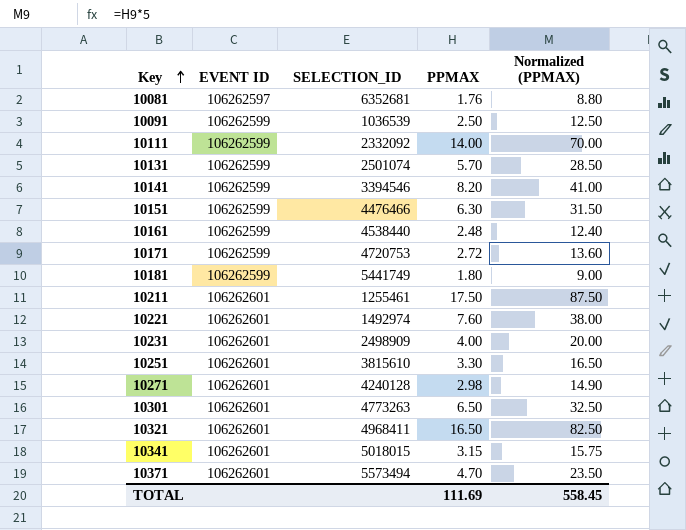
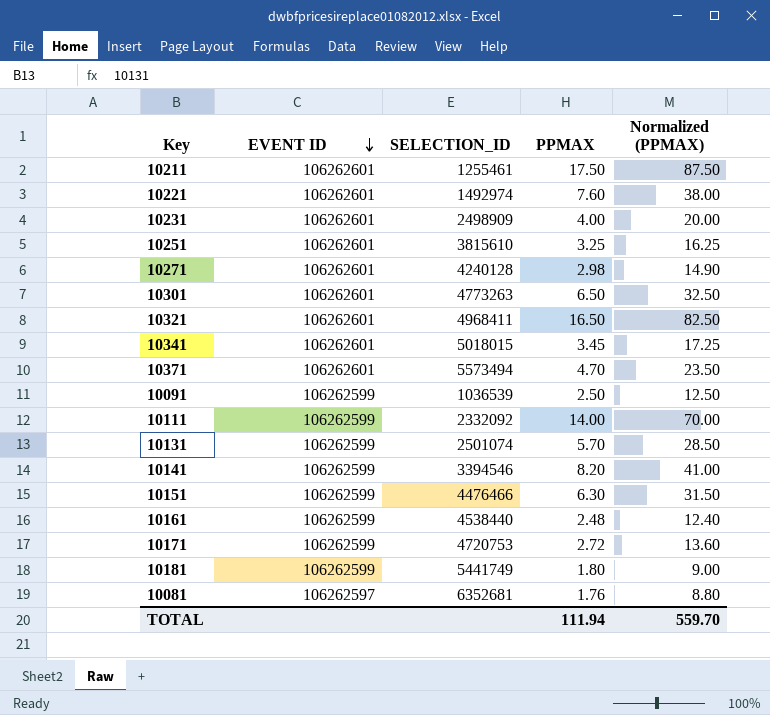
row order: Key ascending -> EVENT ID descending
10251 | PPMAX: 3.30 -> 3.25
10251 | Normalized (PPMAX): 16.50 -> 16.25
10341 | PPMAX: 3.15 -> 3.45
10341 | Normalized (PPMAX): 15.75 -> 17.25
TOTAL | PPMAX: 111.69 -> 111.94
TOTAL | Normalized (PPMAX): 558.45 -> 559.70

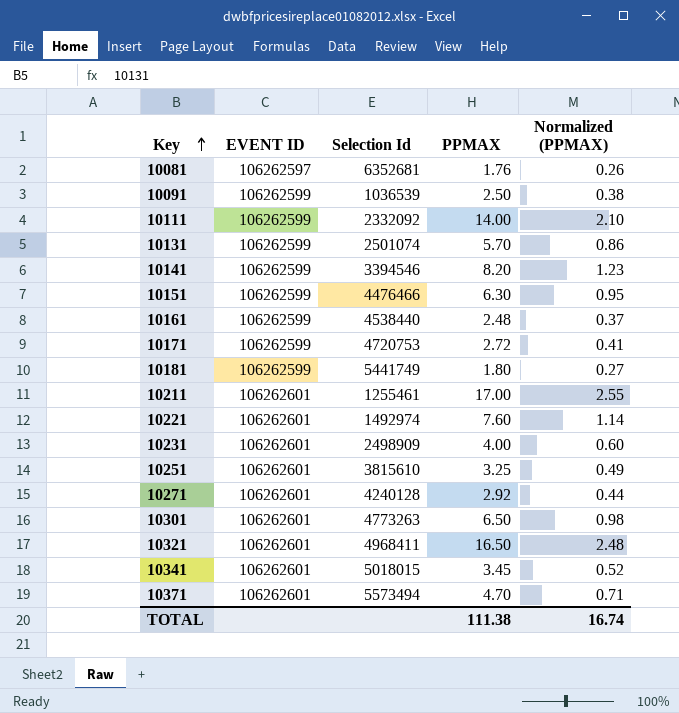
row order: EVENT ID descending -> Key ascending
column name: SELECTION_ID -> Selection Id
column Normalized (PPMAX) | formula: [PPMAX] * 5 -> [PPMAX] * 0.15
10211 | PPMAX: 17.50 -> 17.00
10271 | PPMAX: 2.98 -> 2.92
TOTAL | PPMAX: 111.94 -> 111.38
TOTAL | Normalized (PPMAX): 559.70 -> 16.74

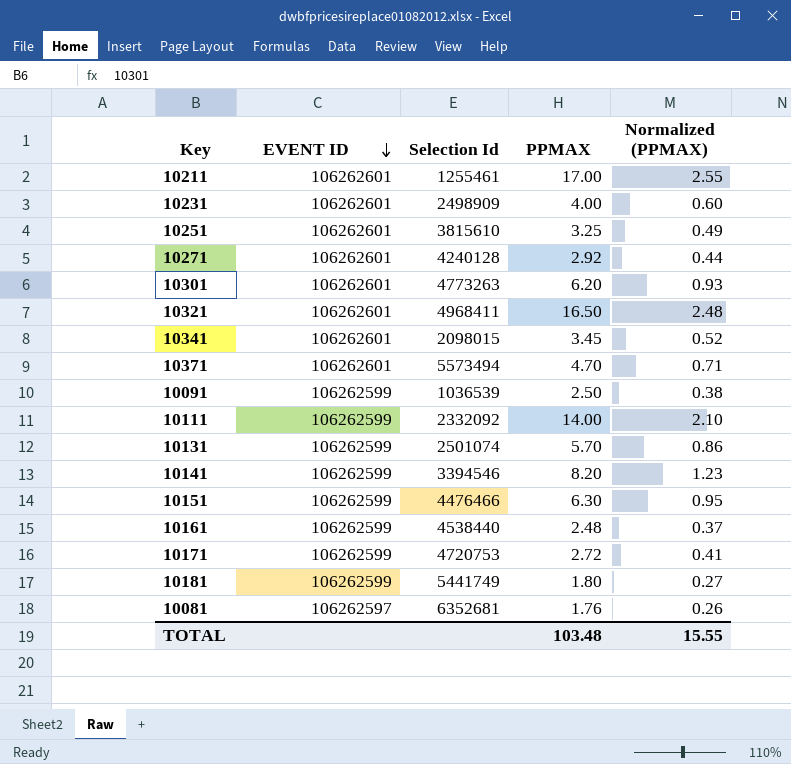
row order: Key ascending -> EVENT ID descending
row 10221: 106262601 | 1492974 | 7.60 | 1.14 -> none
10301 | PPMAX: 6.50 -> 6.20
10301 | Normalized (PPMAX): 0.98 -> 0.93
10341 | Selection Id: 5018015 -> 2098015
TOTAL | PPMAX: 111.38 -> 103.48
TOTAL | Normalized (PPMAX): 16.74 -> 15.55

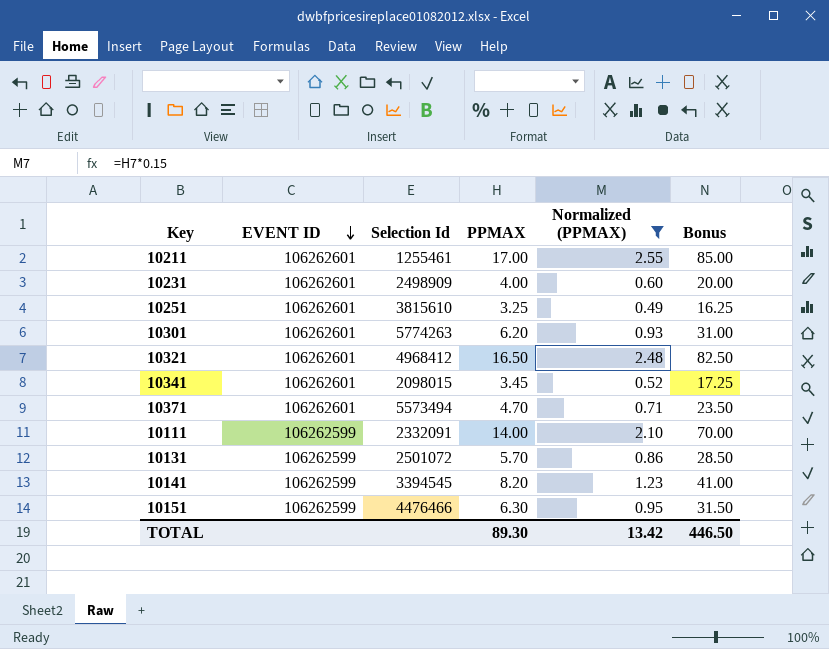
filter: none -> Normalized (PPMAX) >= 0.49
column Bonus | formula: none -> [PPMAX] * 5
10301 | Selection Id: 4773263 -> 5774263
10321 | Selection Id: 4968411 -> 4968412
10111 | Selection Id: 2332092 -> 2332091
10131 | Selection Id: 2501074 -> 2501072
10141 | Selection Id: 3394546 -> 3394545
TOTAL | PPMAX: 103.48 -> 89.30
TOTAL | Normalized (PPMAX): 15.55 -> 13.42

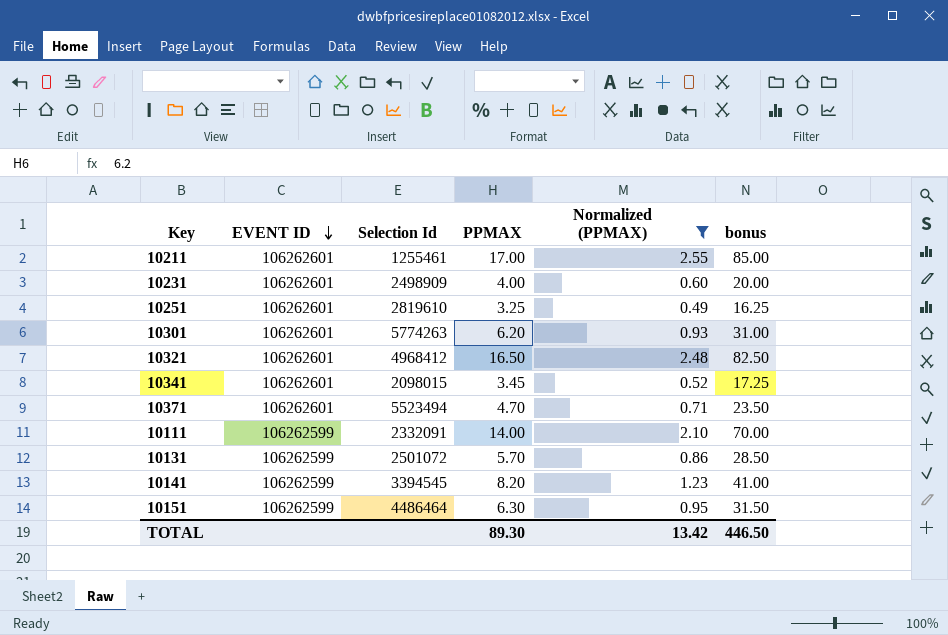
column name: Bonus -> bonus
10251 | Selection Id: 3815610 -> 2819610
10371 | Selection Id: 5573494 -> 5523494
10151 | Selection Id: 4476466 -> 4486464

